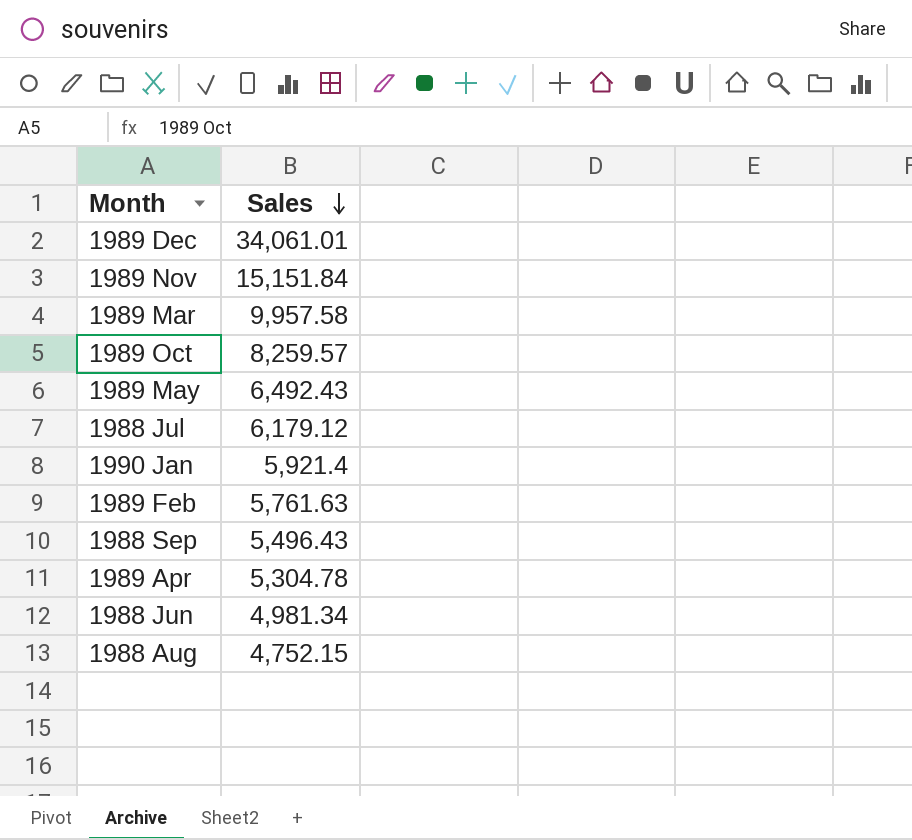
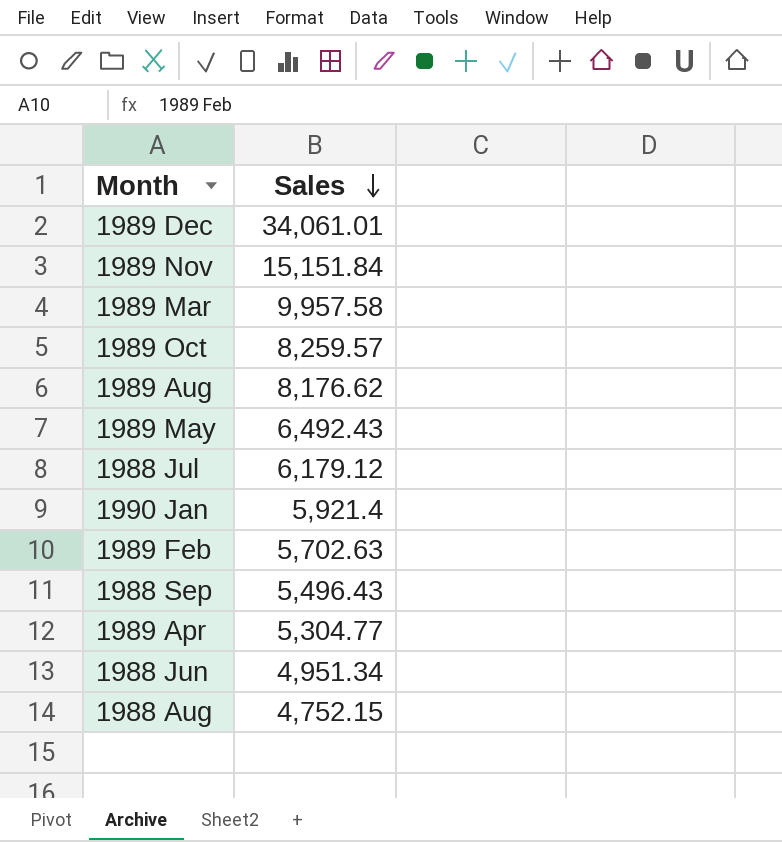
row 1989 Aug: none -> 8,176.62
1989 Feb | Sales: 5,761.63 -> 5,702.63
1989 Apr | Sales: 5,304.78 -> 5,304.77
1988 Jun | Sales: 4,981.34 -> 4,951.34

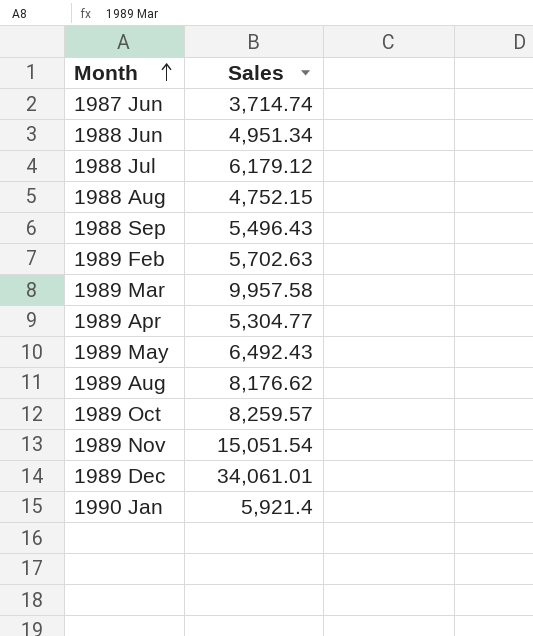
row order: Sales descending -> Month ascending
row 1987 Jun: none -> 3,714.74
1989 Nov | Sales: 15,151.84 -> 15,051.54

